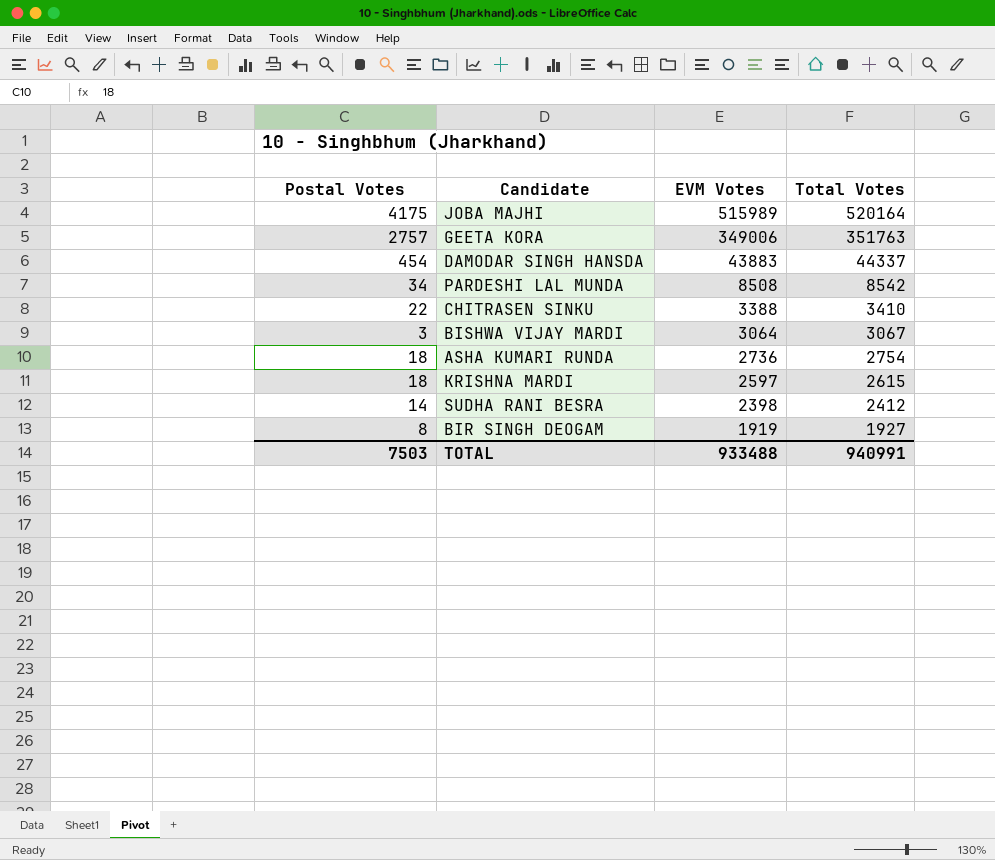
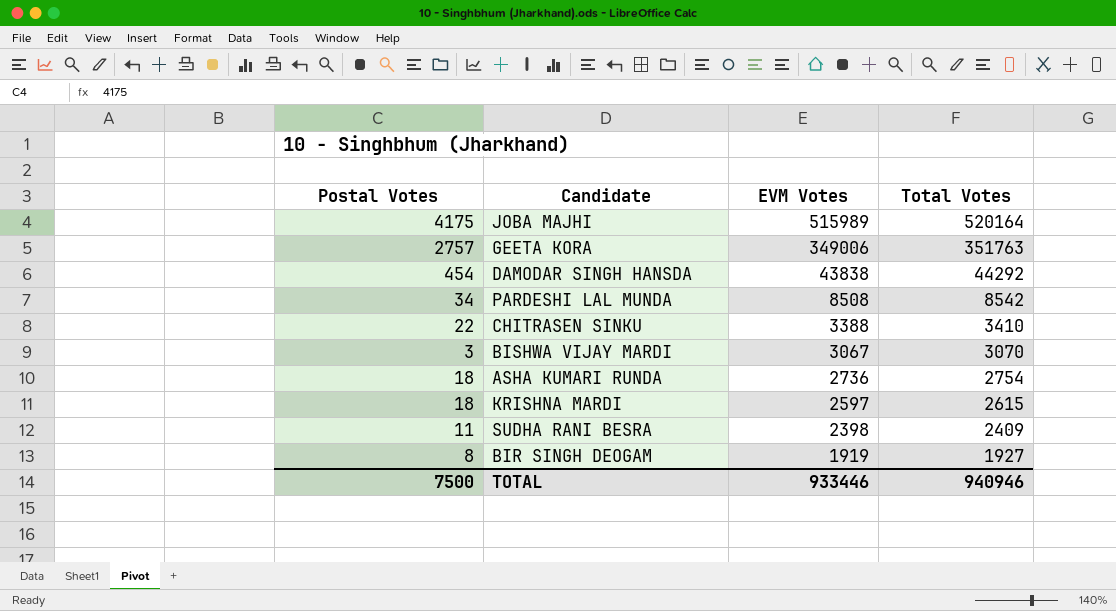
DAMODAR SINGH HANSDA | EVM Votes: 43883 -> 43838
DAMODAR SINGH HANSDA | Total Votes: 44337 -> 44292
BISHWA VIJAY MARDI | EVM Votes: 3064 -> 3067
BISHWA VIJAY MARDI | Total Votes: 3067 -> 3070
SUDHA RANI BESRA | Postal Votes: 14 -> 11
SUDHA RANI BESRA | Total Votes: 2412 -> 2409
TOTAL | Postal Votes: 7503 -> 7500
TOTAL | EVM Votes: 933488 -> 933446
TOTAL | Total Votes: 940991 -> 940946

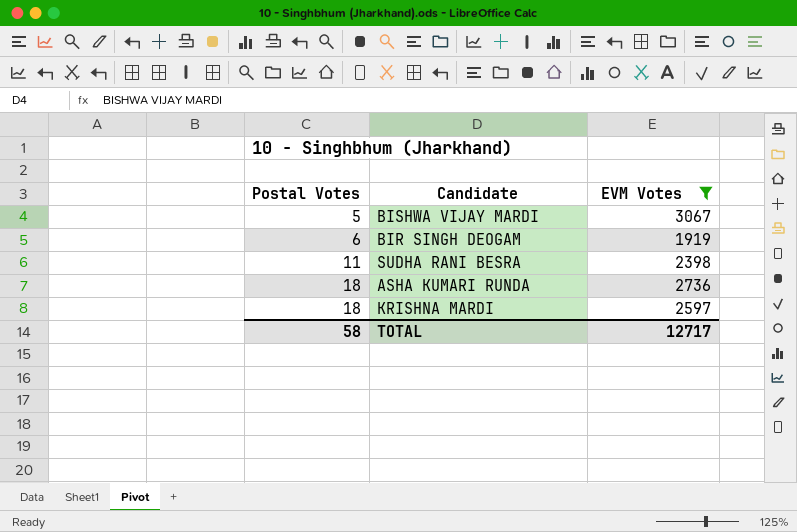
filter: none -> EVM Votes <= 3067
row order: EVM Votes descending -> Postal Votes ascending
column Total Votes | formula: [Postal Votes] + [EVM Votes] -> none
BISHWA VIJAY MARDI | Postal Votes: 3 -> 5
BIR SINGH DEOGAM | Postal Votes: 8 -> 6
TOTAL | Postal Votes: 7500 -> 58
TOTAL | EVM Votes: 933446 -> 12717

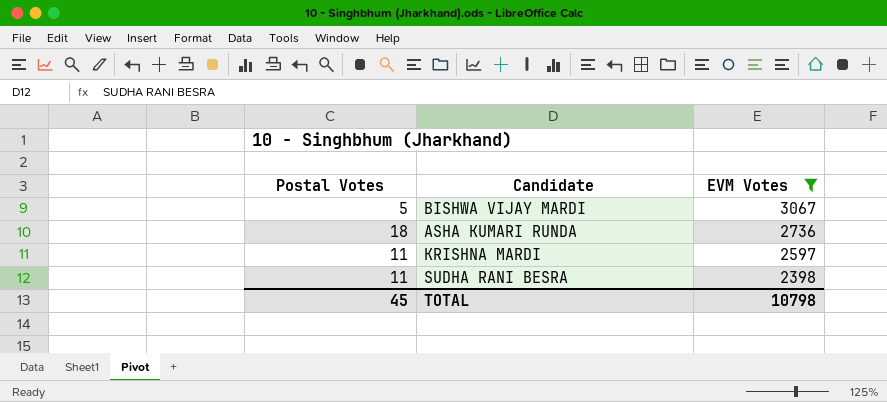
row order: Postal Votes ascending -> EVM Votes descending
row BIR SINGH DEOGAM: 6 | 1919 -> none
KRISHNA MARDI | Postal Votes: 18 -> 11
TOTAL | Postal Votes: 58 -> 45
TOTAL | EVM Votes: 12717 -> 10798

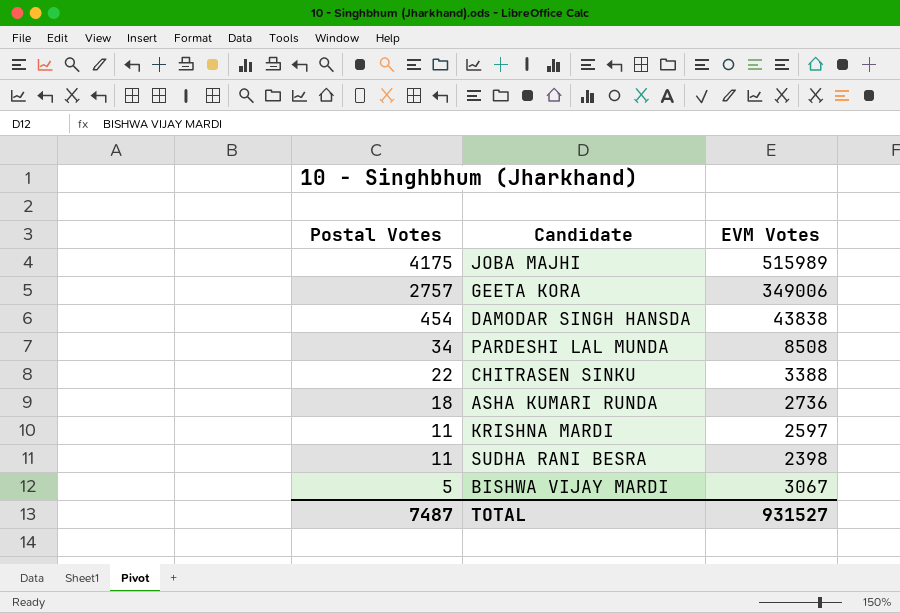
filter: EVM Votes <= 3067 -> none
row order: EVM Votes descending -> Postal Votes descending
TOTAL | Postal Votes: 45 -> 7487
TOTAL | EVM Votes: 10798 -> 931527

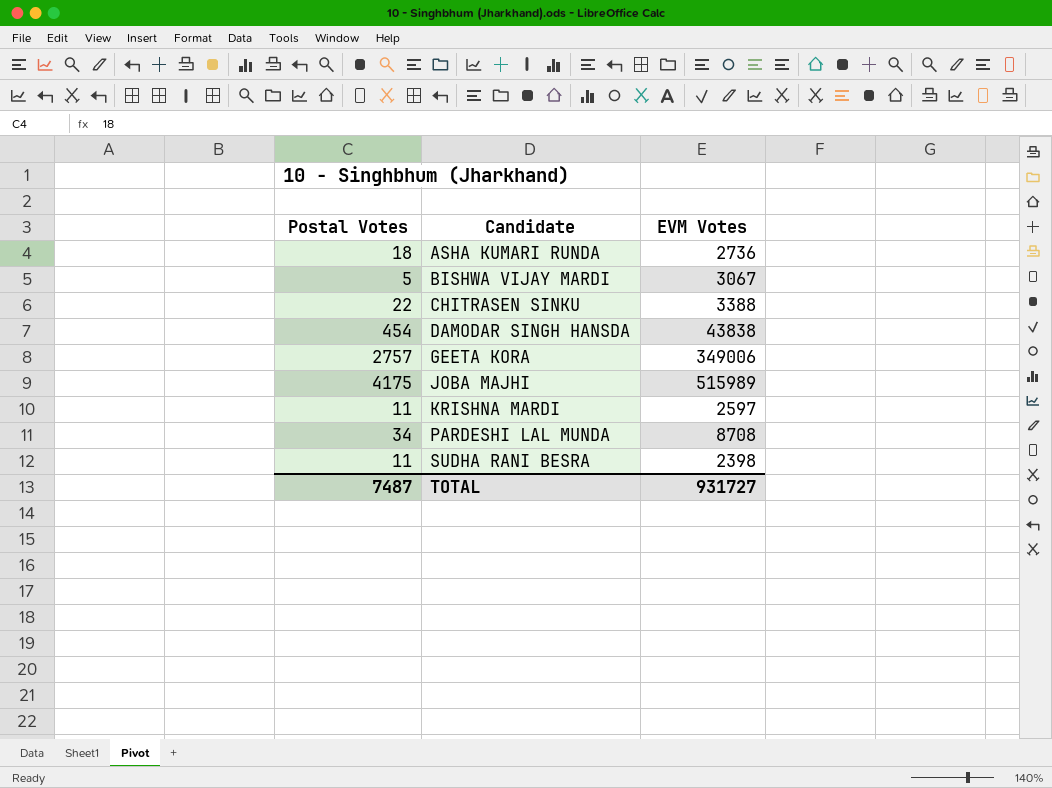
row order: Postal Votes descending -> Candidate ascending
PARDESHI LAL MUNDA | EVM Votes: 8508 -> 8708
TOTAL | EVM Votes: 931527 -> 931727

